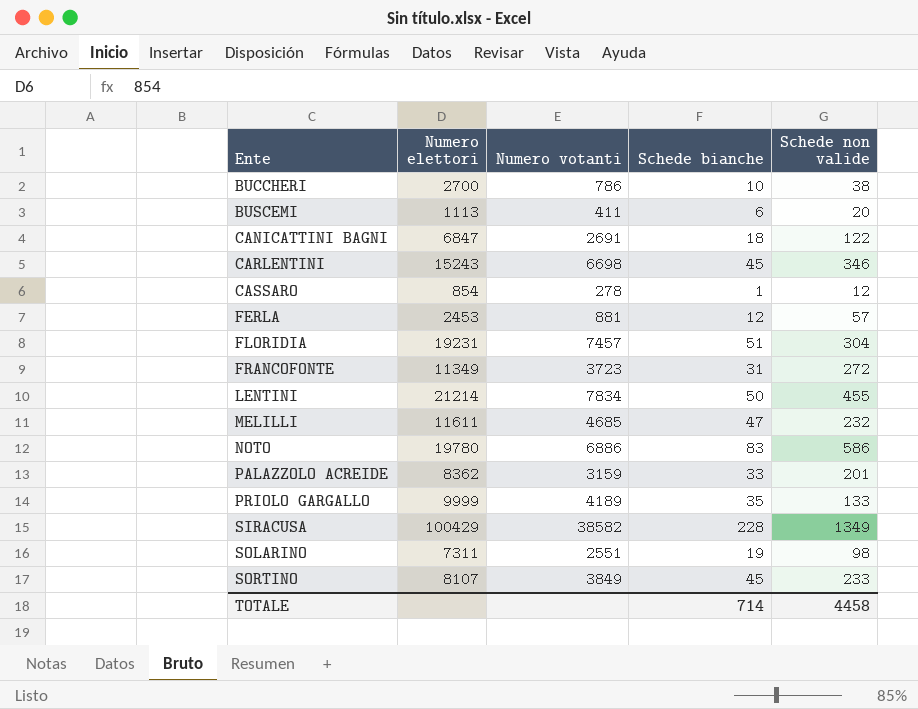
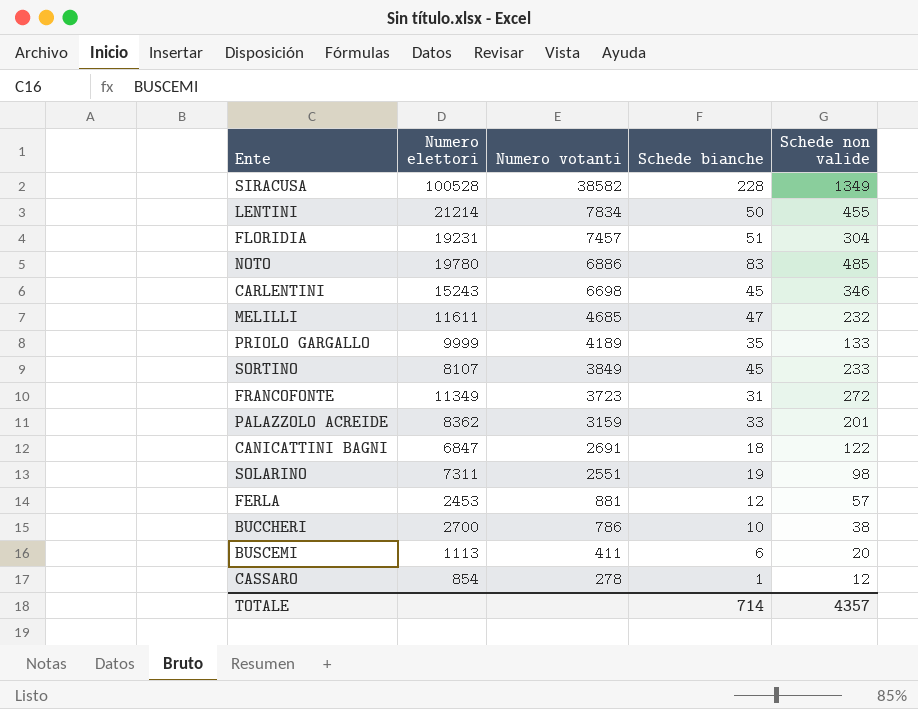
row order: Ente ascending -> Numero votanti descending
SIRACUSA | Numero elettori: 100429 -> 100528
NOTO | Schede non valide: 586 -> 485
TOTALE | Schede non valide: 4458 -> 4357

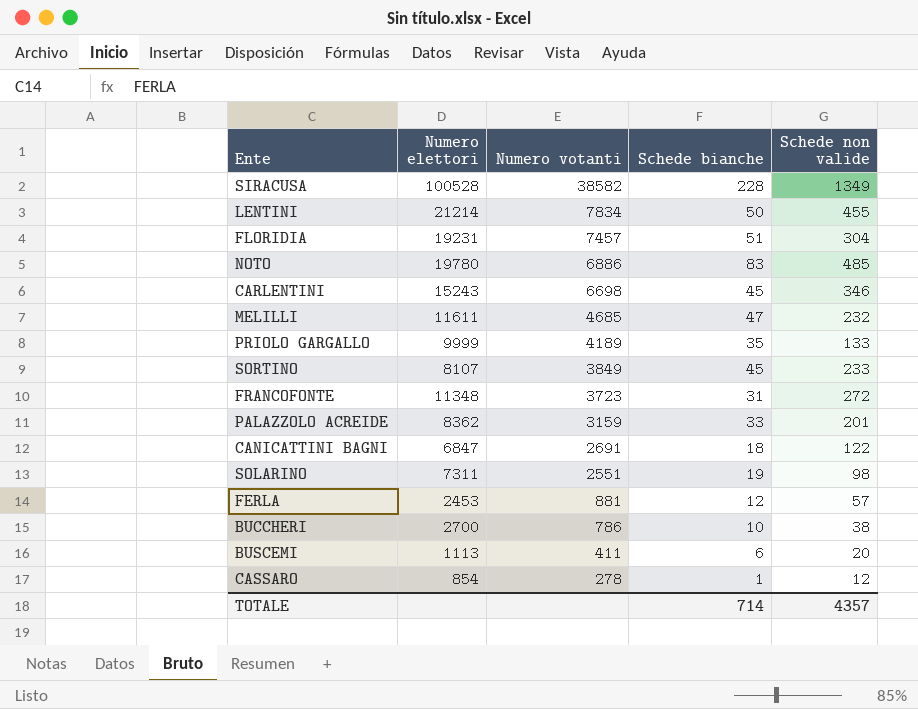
FRANCOFONTE | Numero elettori: 11349 -> 11348

